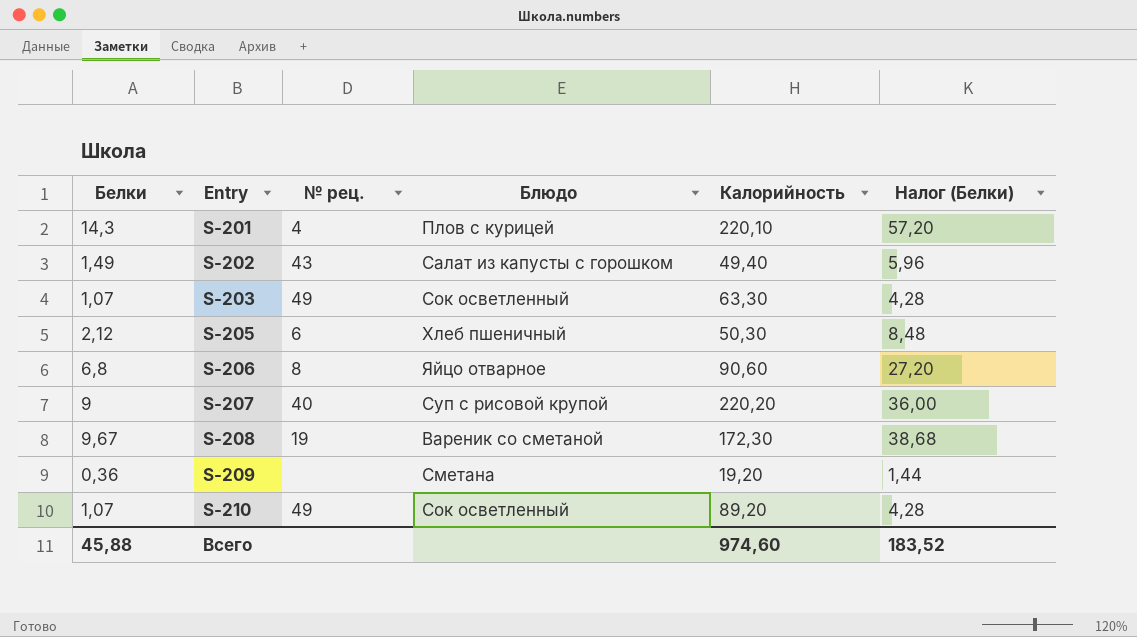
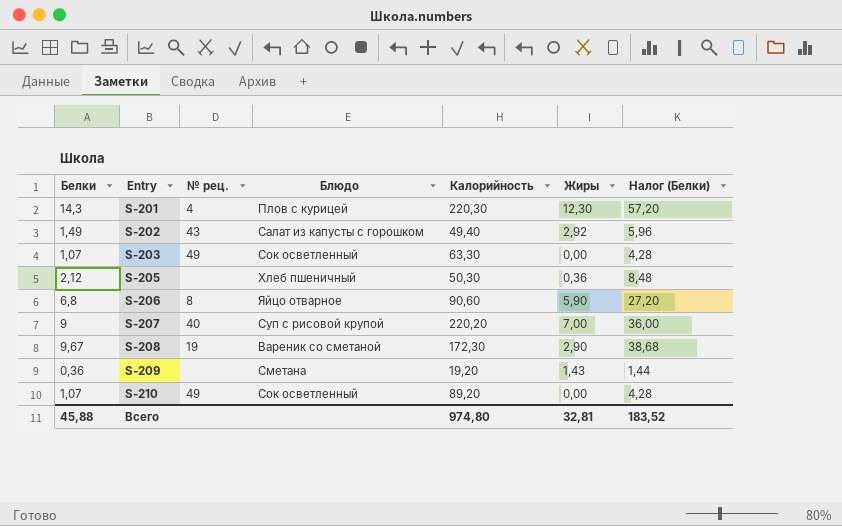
column Жиры | position: none -> 6
S-201 | Калорийность: 220,10 -> 220,30
S-205 | № рец.: 6 -> none
Всего | Калорийность: 974,60 -> 974,80

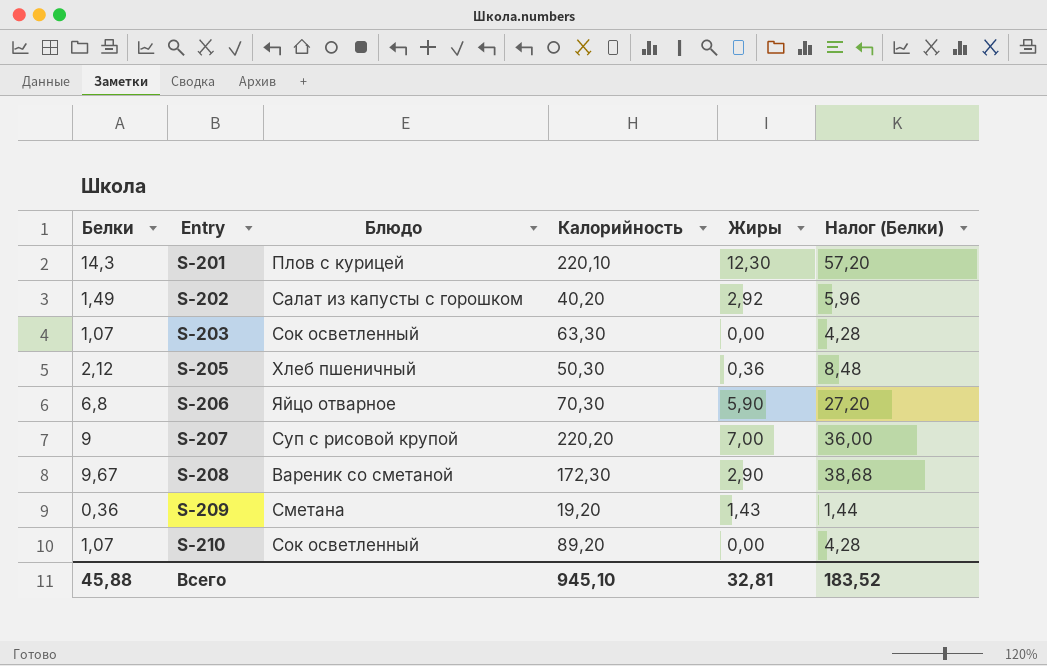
column № рец. | position: 3 -> none
S-201 | Калорийность: 220,30 -> 220,10
S-202 | Калорийность: 49,40 -> 40,20
S-206 | Калорийность: 90,60 -> 70,30
Всего | Калорийность: 974,80 -> 945,10

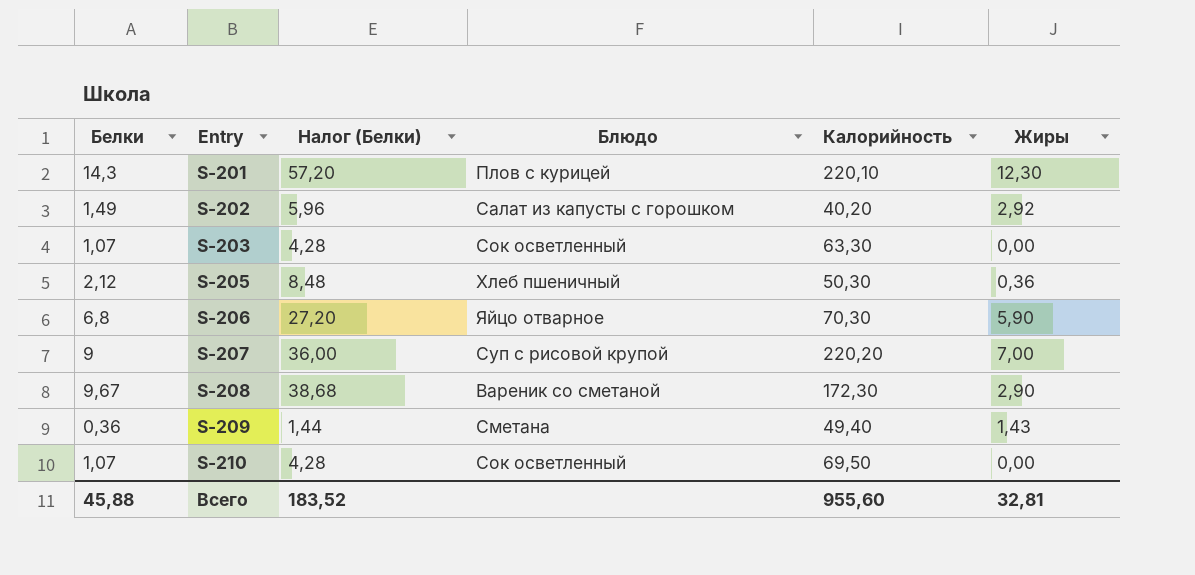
column Налог (Белки) | position: 6 -> 3
S-209 | Калорийность: 19,20 -> 49,40
S-210 | Калорийность: 89,20 -> 69,50
Всего | Калорийность: 945,10 -> 955,60

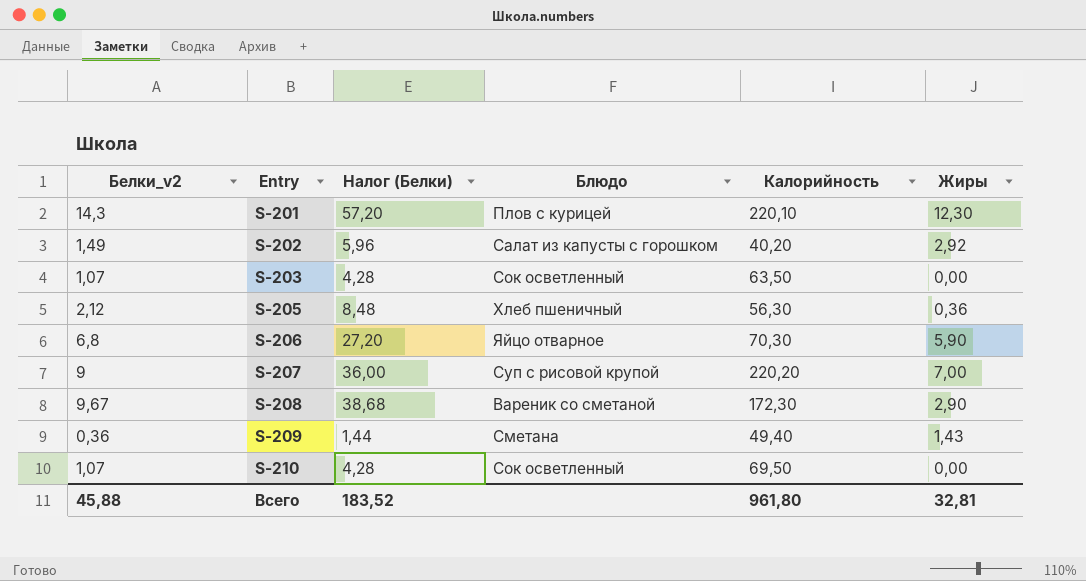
column name: Белки -> Белки_v2
S-203 | Калорийность: 63,30 -> 63,50
S-205 | Калорийность: 50,30 -> 56,30
Всего | Калорийность: 955,60 -> 961,80

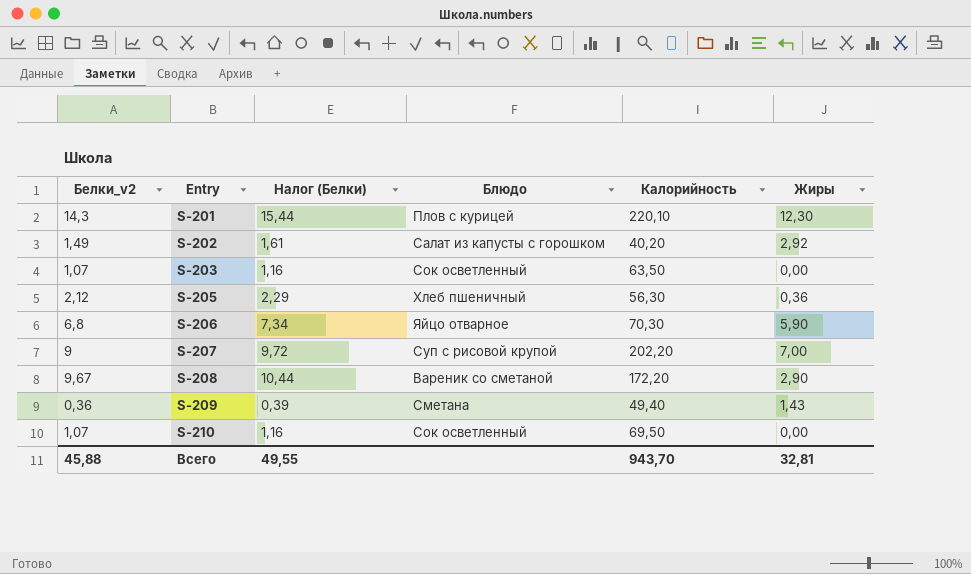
column Налог (Белки) | formula: [Белки_v2] * 4 -> [Белки_v2] * 1,08
S-207 | Калорийность: 220,20 -> 202,20
S-208 | Калорийность: 172,30 -> 172,20
Всего | Налог (Белки): 183,52 -> 49,55
Всего | Калорийность: 961,80 -> 943,70

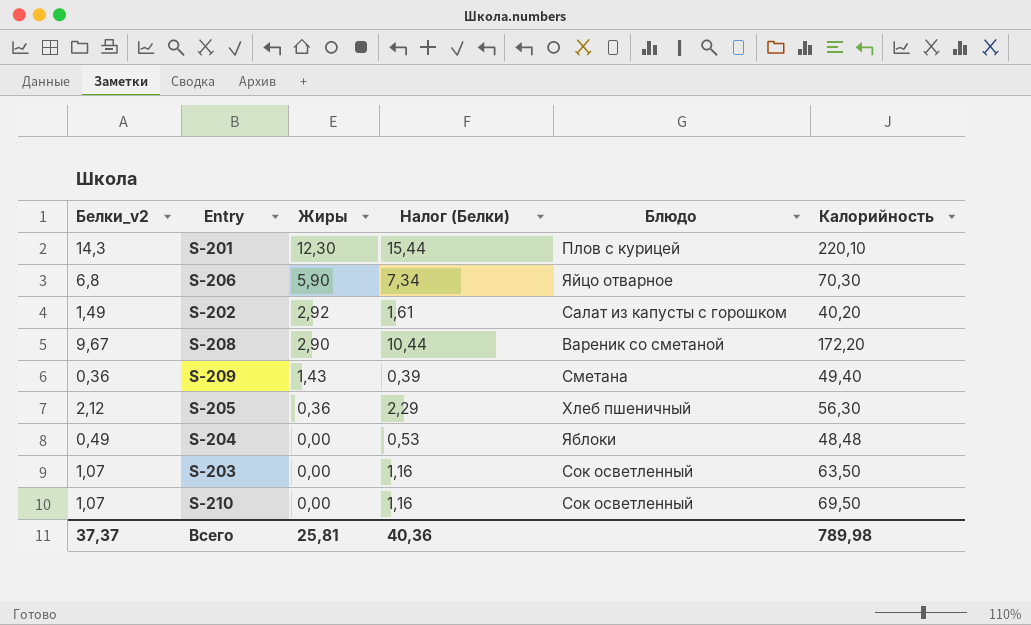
row order: Entry ascending -> Жиры descending
column Жиры | position: 6 -> 3
row S-207: 9 | 9,72 | Суп с рисовой крупой | 202,20 | 7,00 -> none
row S-204: none -> 0,49 | 0,00 | 0,53 | Яблоки | 48,48
Всего | Белки_v2: 45,88 -> 37,37
Всего | Жиры: 32,81 -> 25,81
Всего | Налог (Белки): 49,55 -> 40,36
Всего | Калорийность: 943,70 -> 789,98

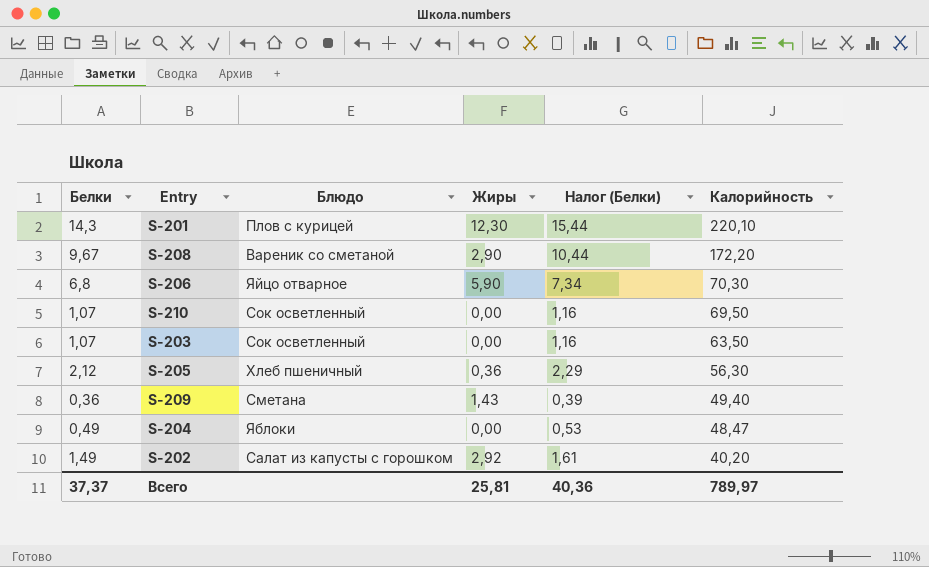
row order: Жиры descending -> Калорийность descending
column name: Белки_v2 -> Белки
column Блюдо | position: 5 -> 3
S-204 | Калорийность: 48,48 -> 48,47
Всего | Калорийность: 789,98 -> 789,97

